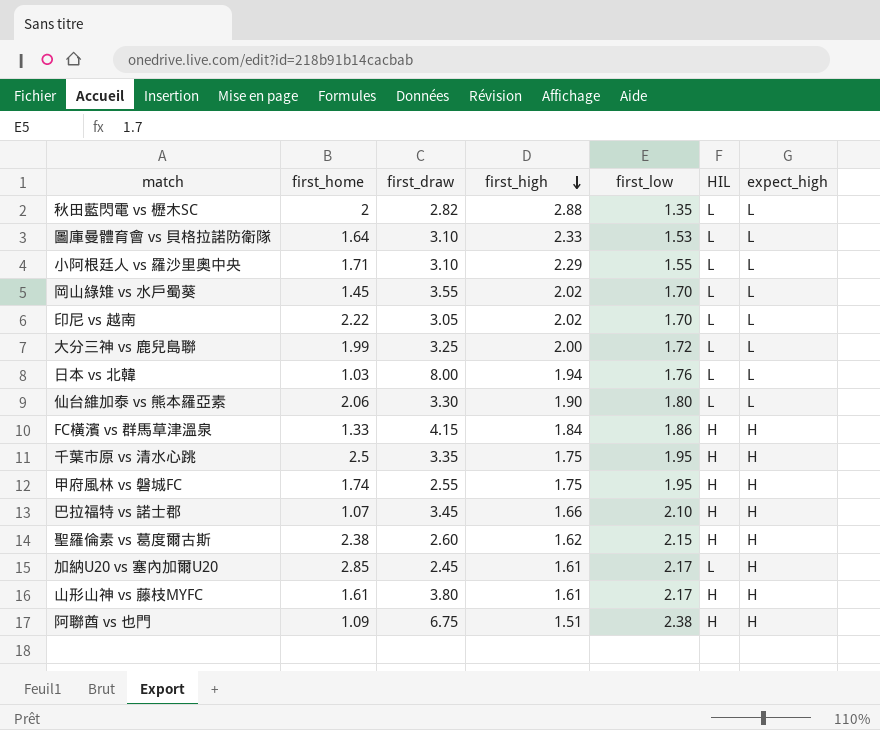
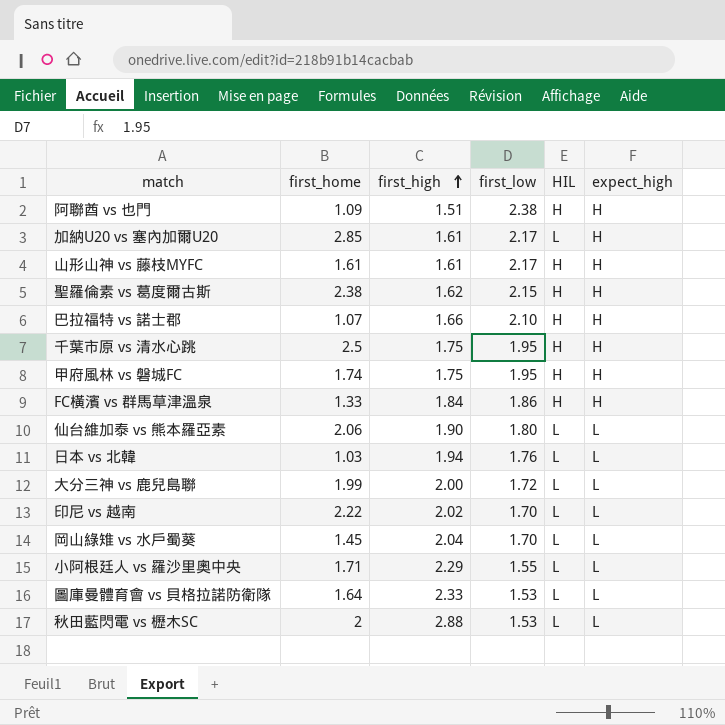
row order: first_high descending -> first_high ascending
column first_draw | position: 3 -> none
岡山綠雉 vs 水戶蜀葵 | first_high: 2.02 -> 2.04
秋田藍閃電 vs 櫪木SC | first_low: 1.35 -> 1.53

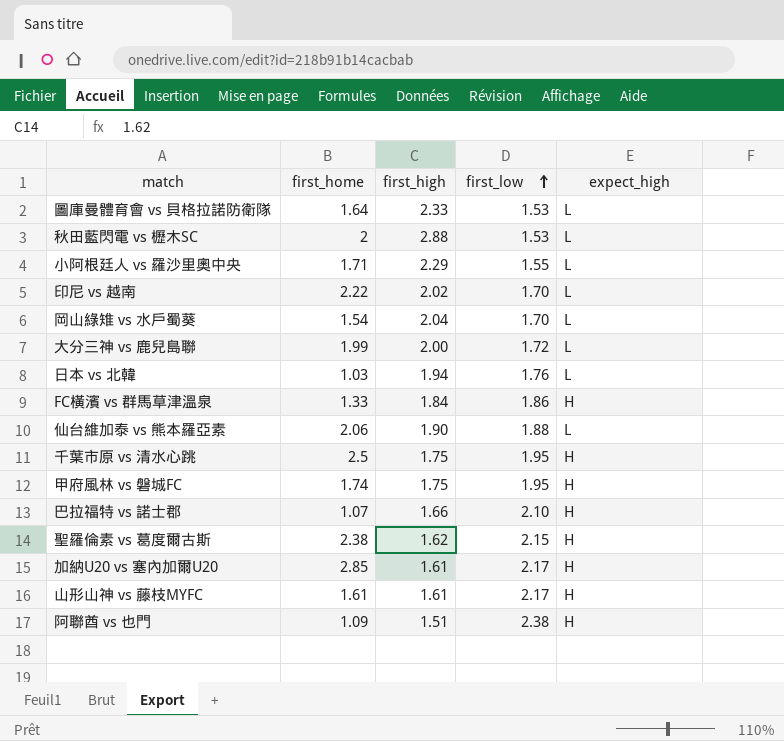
row order: first_high ascending -> first_low ascending
column HIL | position: 5 -> none
岡山綠雉 vs 水戶蜀葵 | first_home: 1.45 -> 1.54
仙台維加泰 vs 熊本羅亞素 | first_low: 1.80 -> 1.88

